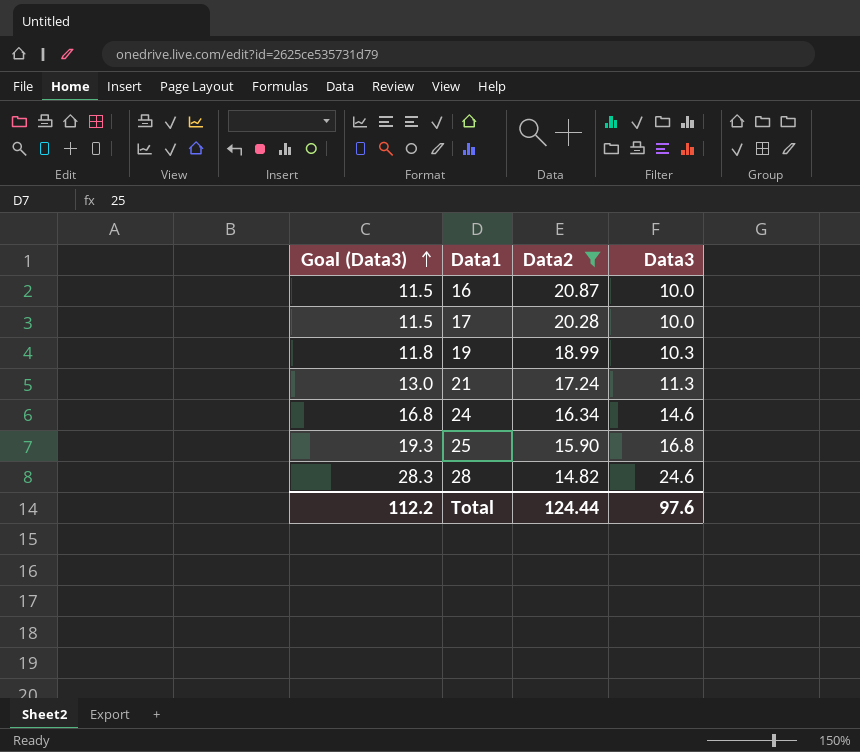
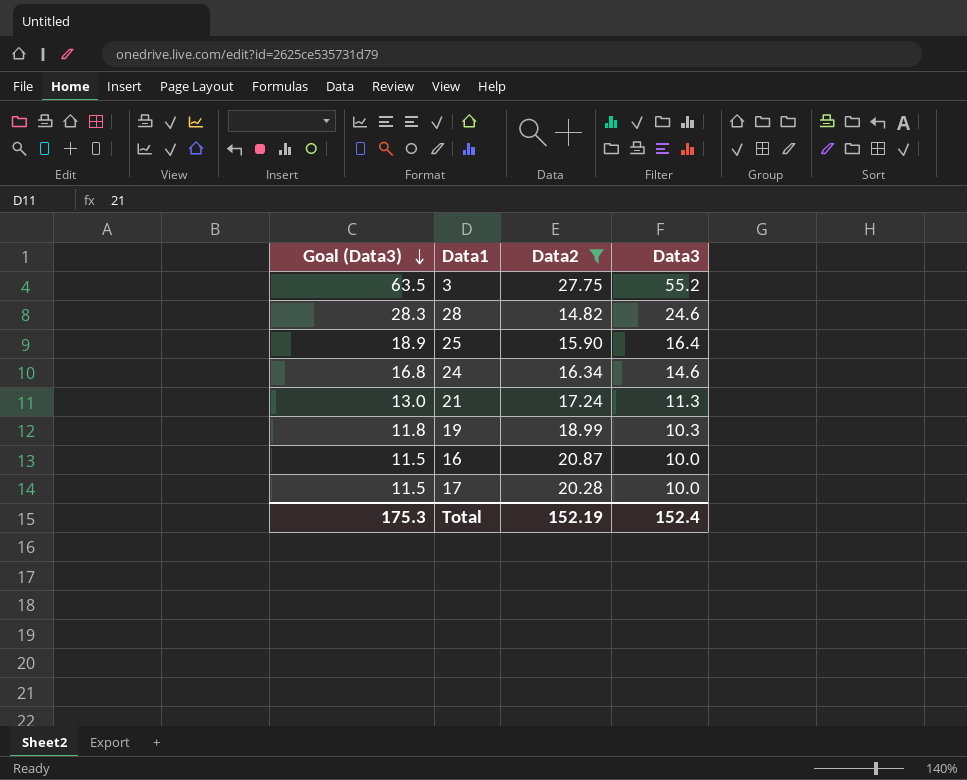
row order: Goal (Data3) ascending -> Goal (Data3) descending
row 3: none -> 63.5 | 27.75 | 55.2
25 | Goal (Data3): 19.3 -> 18.9
25 | Data3: 16.8 -> 16.4
Total | Goal (Data3): 112.2 -> 175.3
Total | Data2: 124.44 -> 152.19
Total | Data3: 97.6 -> 152.4

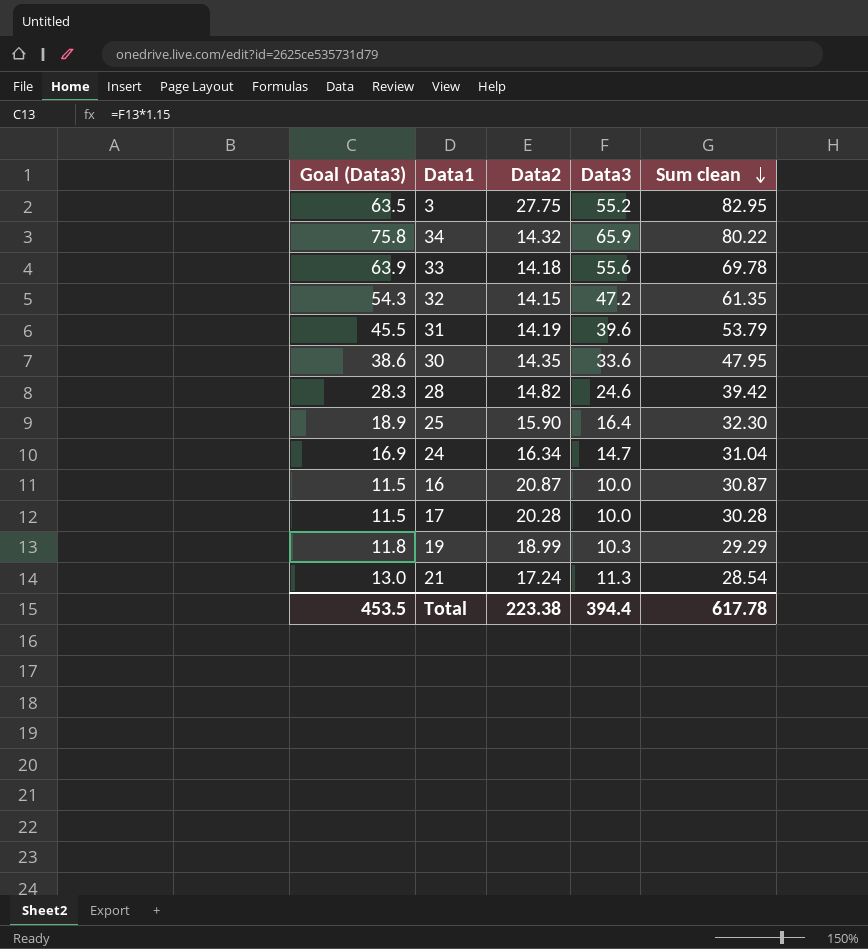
filter: Data2 >= 14.82 -> none
row order: Goal (Data3) descending -> Sum clean descending
column Sum clean | formula: none -> [Data2] + [Data3]
24 | Goal (Data3): 16.8 -> 16.9
24 | Data3: 14.6 -> 14.7
Total | Goal (Data3): 175.3 -> 453.5
Total | Data2: 152.19 -> 223.38
Total | Data3: 152.4 -> 394.4

